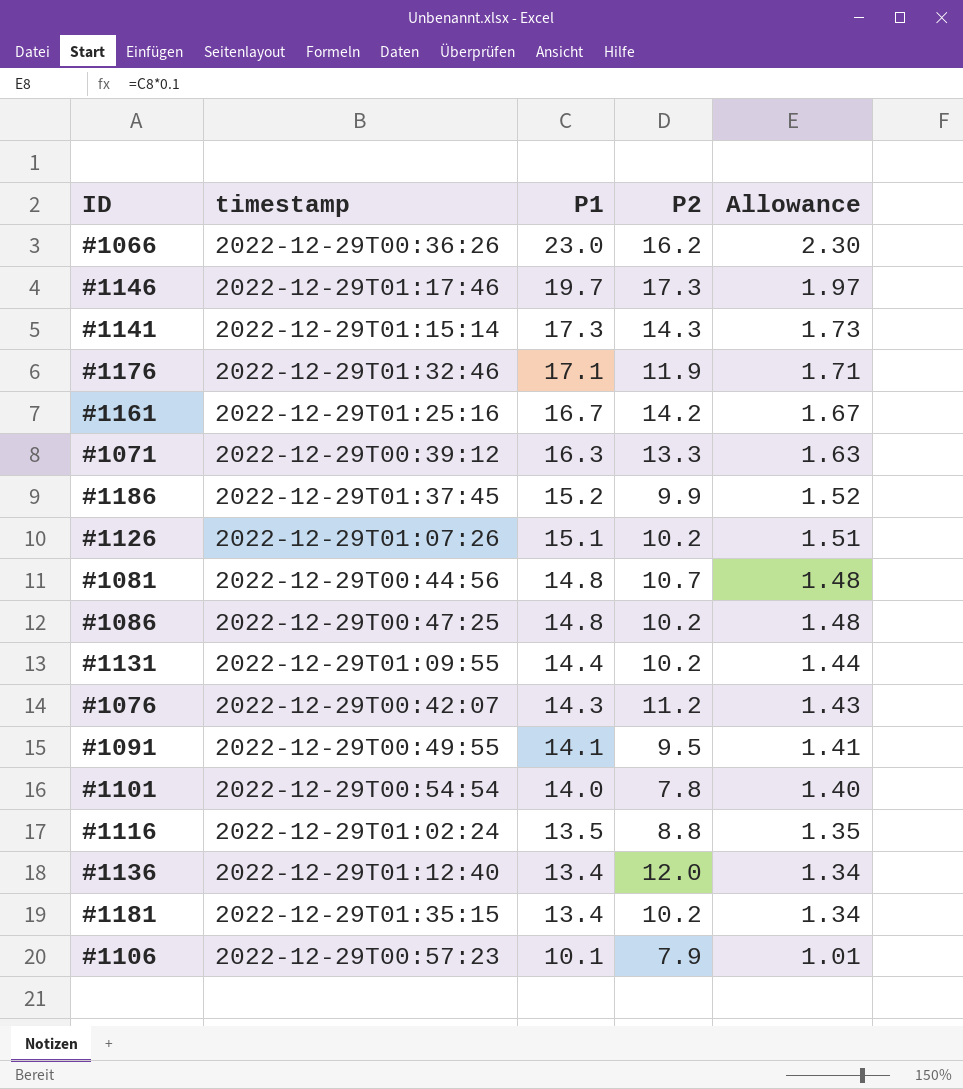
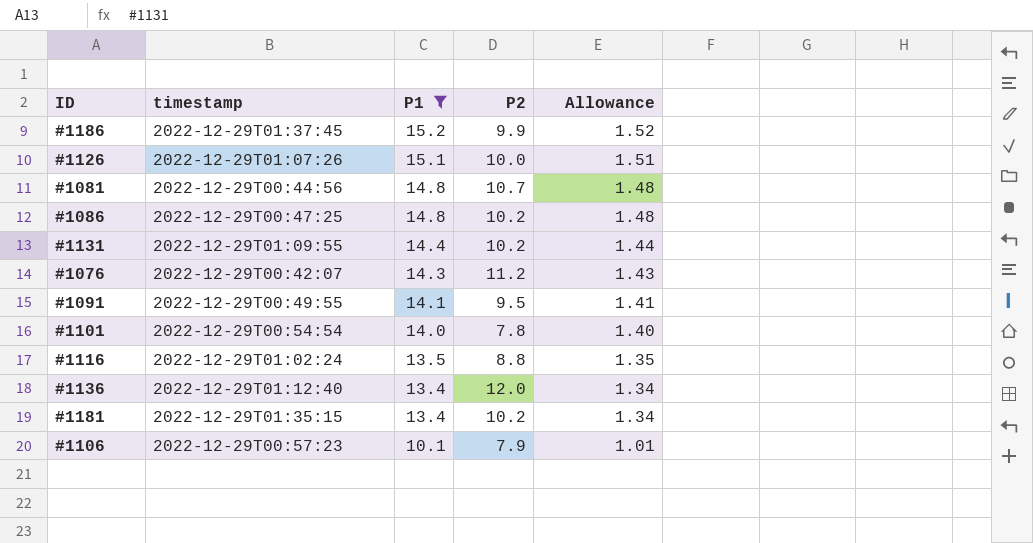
filter: none -> P1 <= 15.2
#1126 | P2: 10.2 -> 10.0

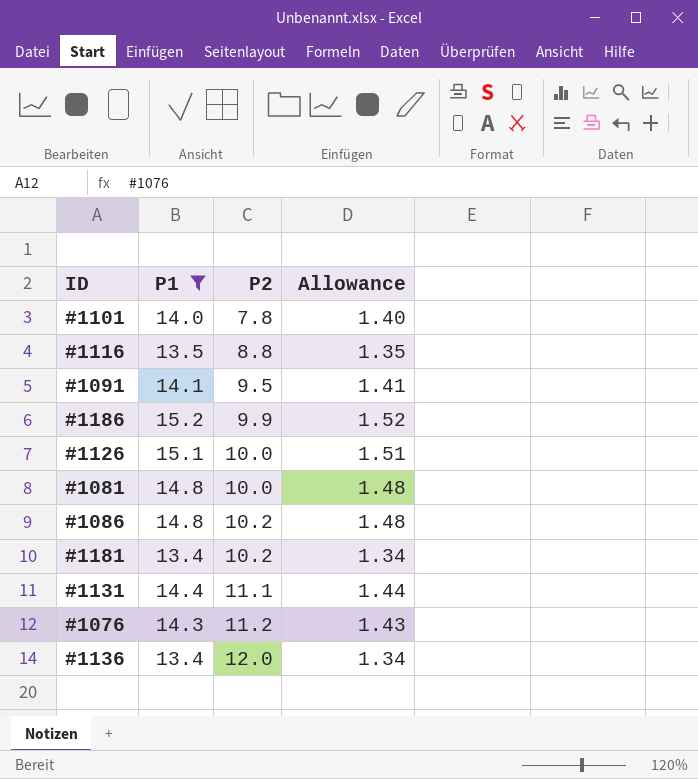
row order: P1 descending -> P2 ascending
column timestamp | position: 2 -> none
row #1106: 2022-12-29T00:57:23 | 10.1 | 7.9 | 1.01 -> none
#1081 | P2: 10.7 -> 10.0
#1131 | P2: 10.2 -> 11.1

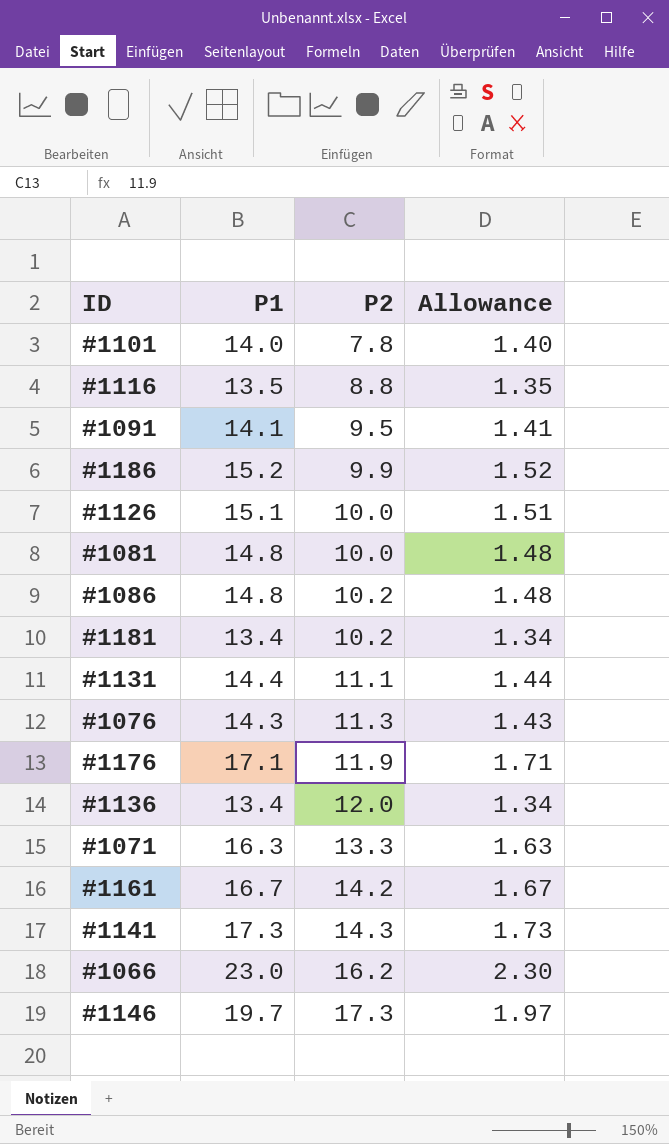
filter: P1 <= 15.2 -> none
#1076 | P2: 11.2 -> 11.3

